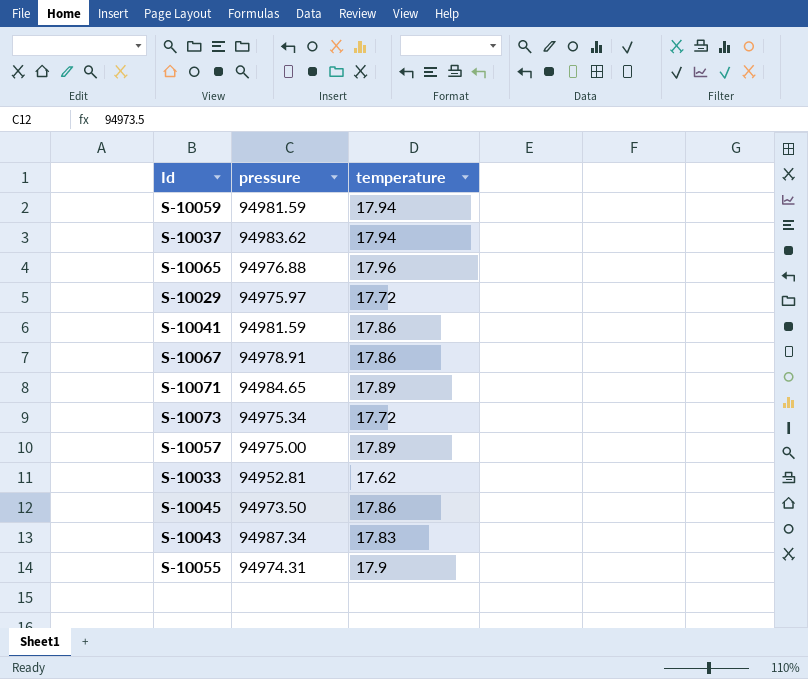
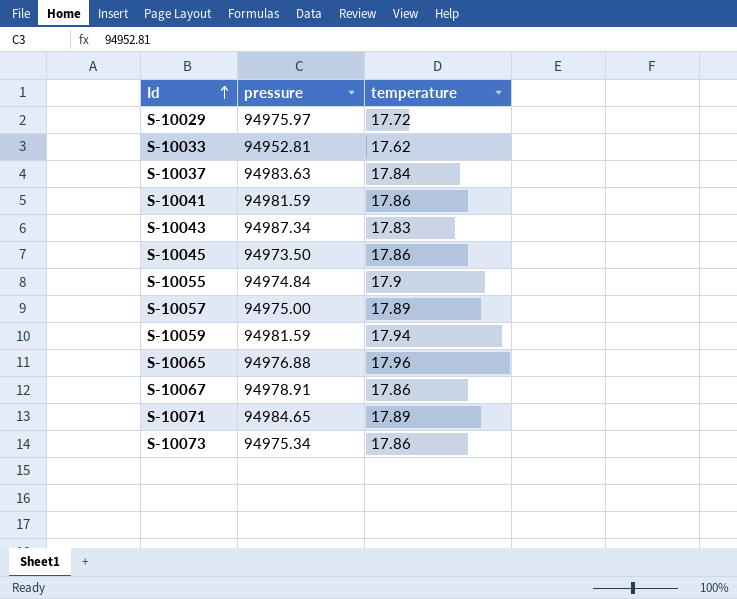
row order: none -> Id ascending
S-10037 | pressure: 94983.62 -> 94983.63
S-10037 | temperature: 17.94 -> 17.84
S-10055 | pressure: 94974.31 -> 94974.84
S-10073 | temperature: 17.72 -> 17.86

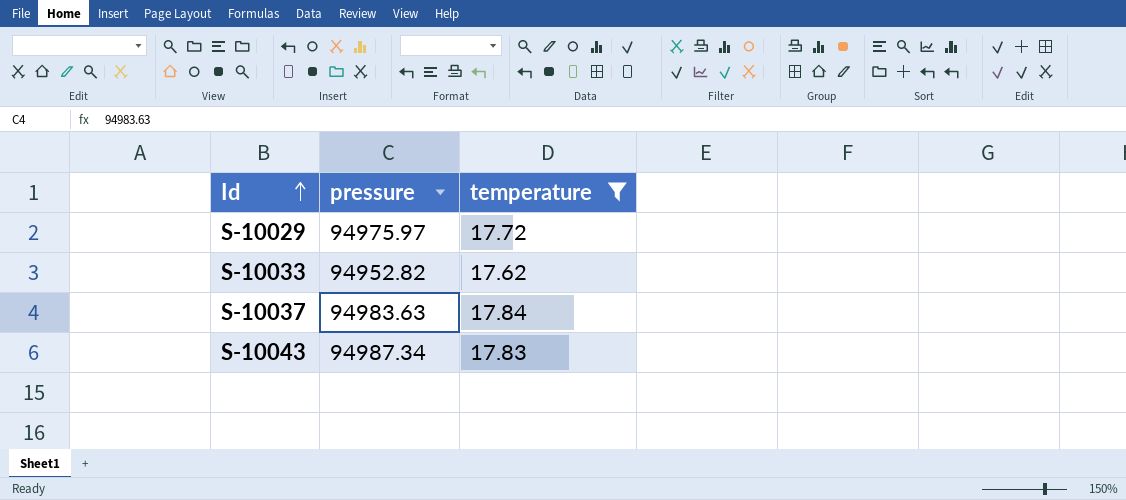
filter: none -> temperature <= 17.84
S-10033 | pressure: 94952.81 -> 94952.82

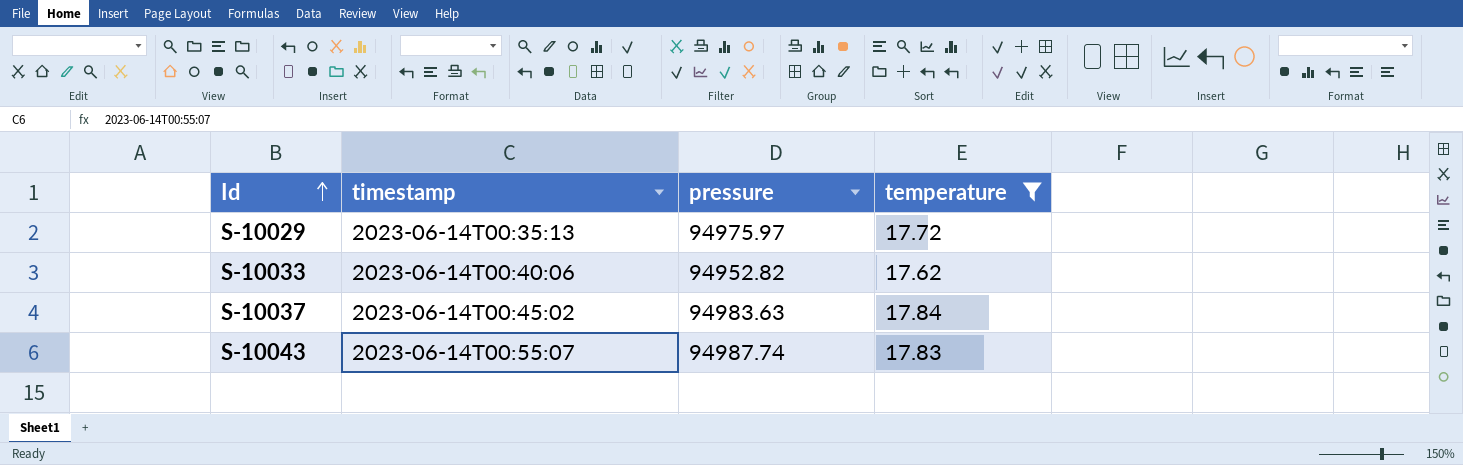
column timestamp | position: none -> 2
S-10043 | pressure: 94987.34 -> 94987.74

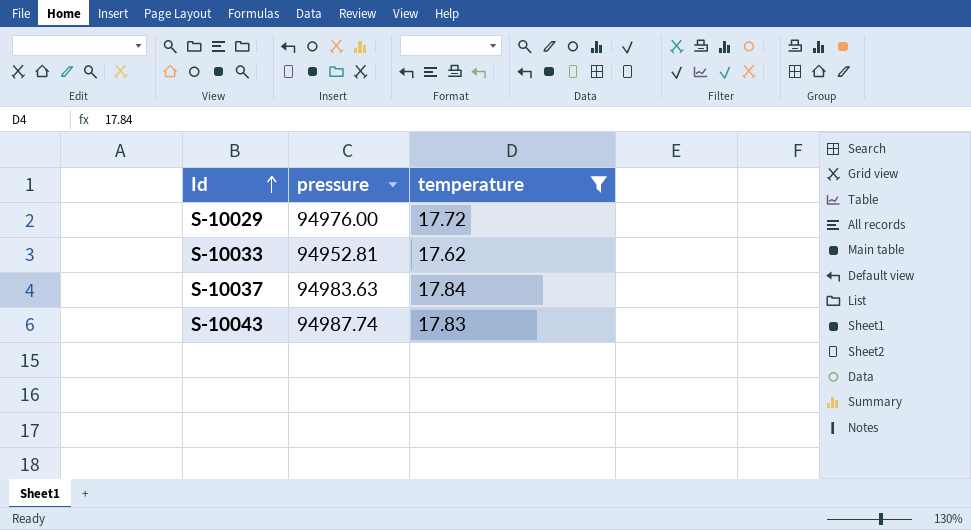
column timestamp | position: 2 -> none
S-10029 | pressure: 94975.97 -> 94976.00
S-10033 | pressure: 94952.82 -> 94952.81

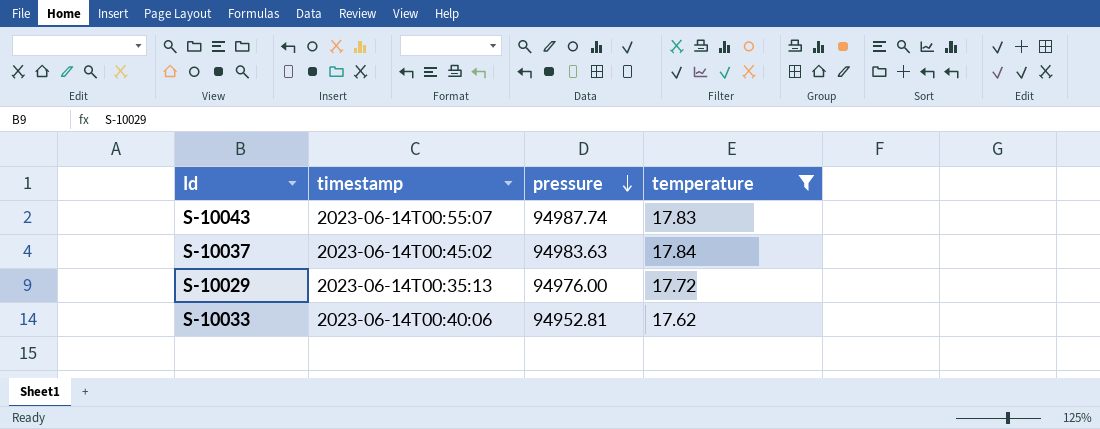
row order: Id ascending -> pressure descending
column timestamp | position: none -> 2

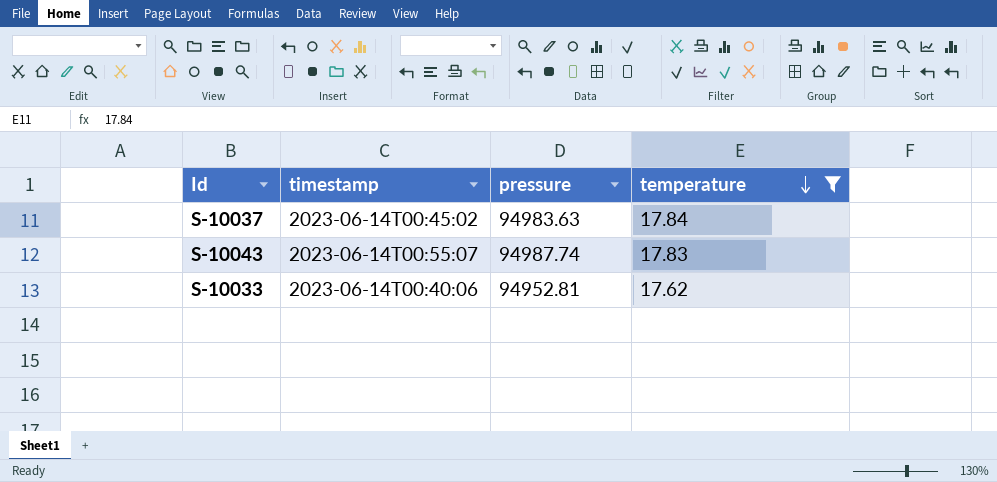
row order: pressure descending -> temperature descending
row S-10029: 2023-06-14T00:35:13 | 94976.00 | 17.72 -> none

